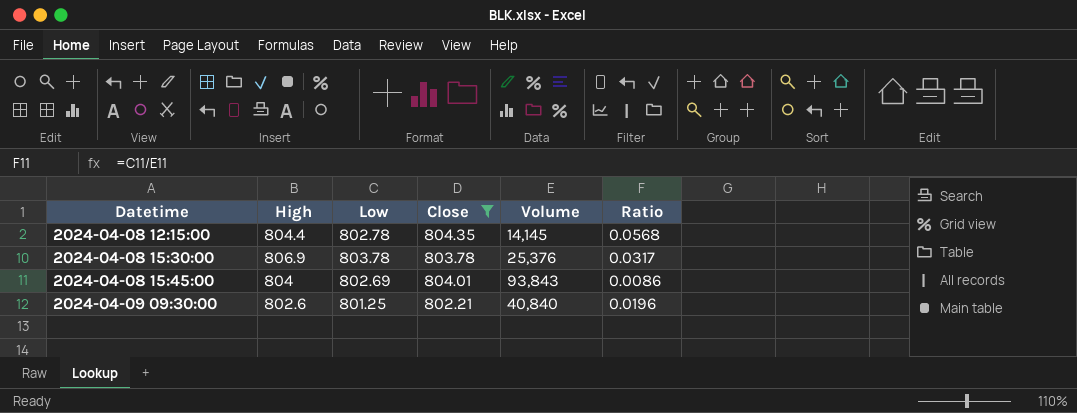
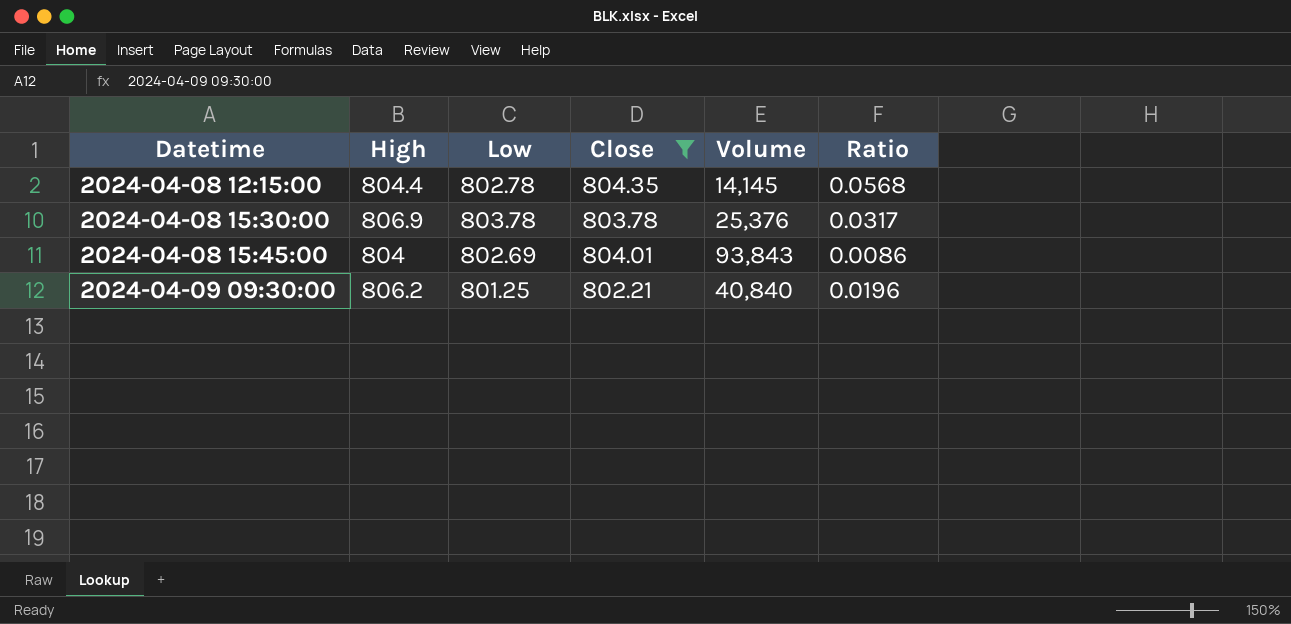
2024-04-09 09:30:00 | High: 802.6 -> 806.2

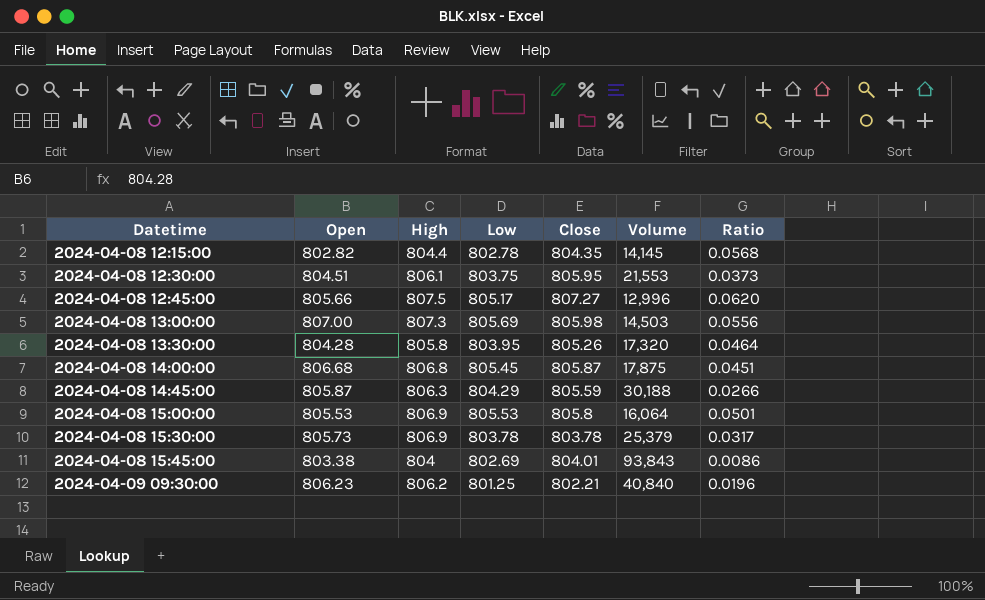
filter: Close <= 804.35 -> none
column Open | position: none -> 2
2024-04-08 15:30:00 | Volume: 25,376 -> 25,379

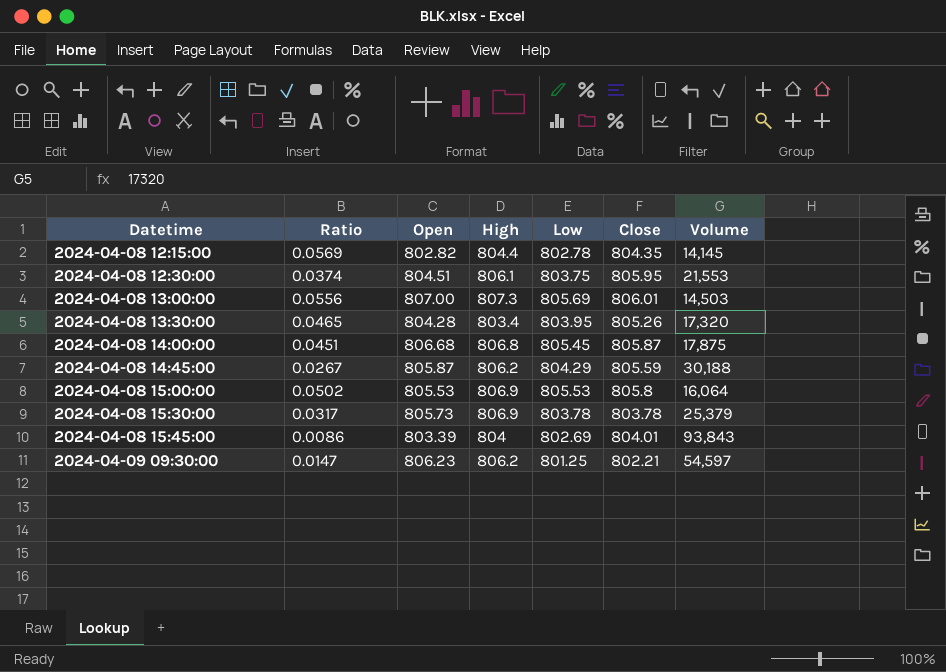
column Ratio | formula: [Low] / [Volume] -> [Close] / [Volume]
column Ratio | position: 7 -> 2
row 2024-04-08 12:45:00: 805.66 | 807.5 | 805.17 | 807.27 | 12,996 | 0.0620 -> none
2024-04-08 13:00:00 | Close: 805.98 -> 806.01
2024-04-08 13:30:00 | High: 805.8 -> 803.4
2024-04-08 14:45:00 | High: 806.3 -> 806.2
2024-04-08 15:45:00 | Open: 803.38 -> 803.39
2024-04-09 09:30:00 | Volume: 40,840 -> 54,597

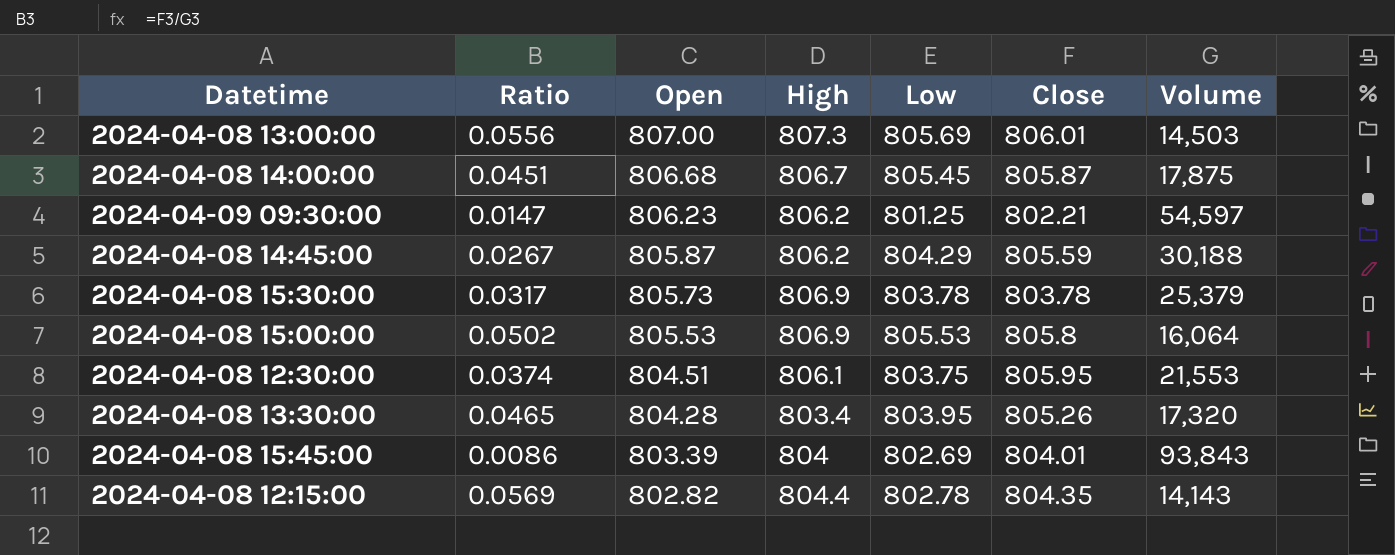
row order: Datetime ascending -> Open descending
2024-04-08 14:00:00 | High: 806.8 -> 806.7
2024-04-08 12:15:00 | Volume: 14,145 -> 14,143

